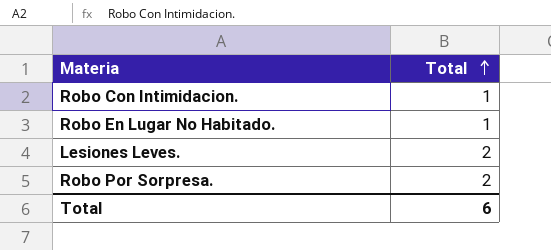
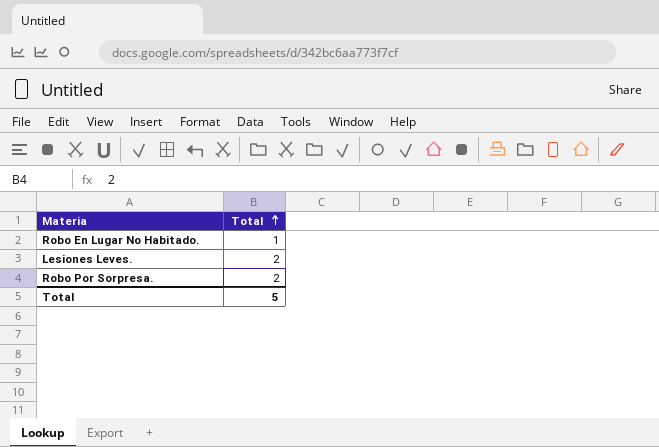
row Robo Con Intimidacion.: 1 -> none
Total | Total: 6 -> 5

